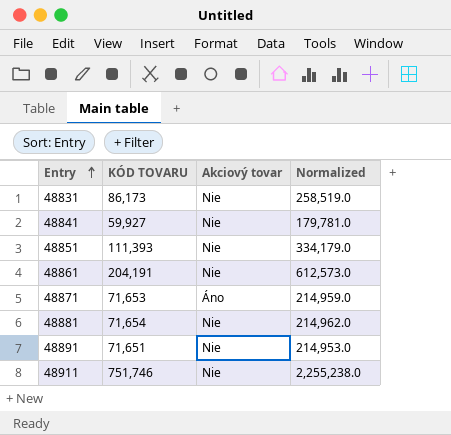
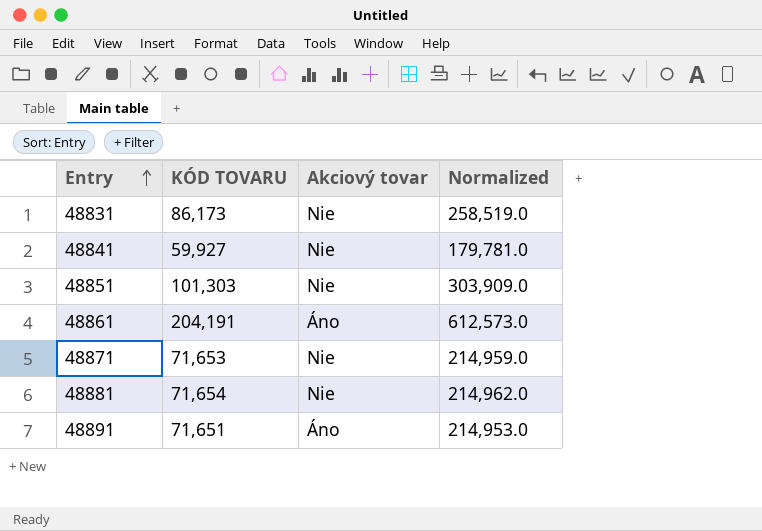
row 48911: 751,746 | Nie | 2,255,238.0 -> none
48851 | KÓD TOVARU: 111,393 -> 101,303
48851 | Normalized: 334,179.0 -> 303,909.0
48861 | Akciový tovar: Nie -> Áno
48871 | Akciový tovar: Áno -> Nie
48891 | Akciový tovar: Nie -> Áno

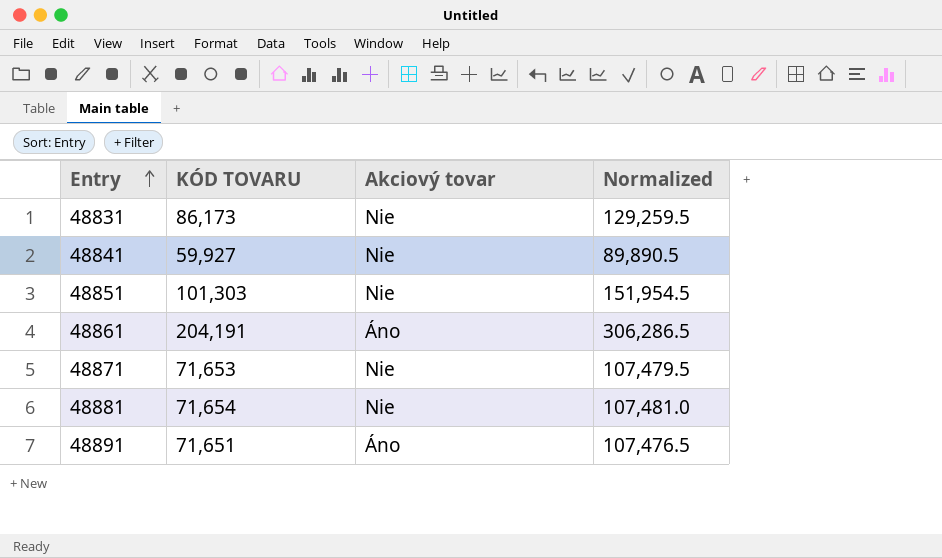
column Normalized | formula: [KÓD TOVARU] * 3 -> [KÓD TOVARU] * 1.5

